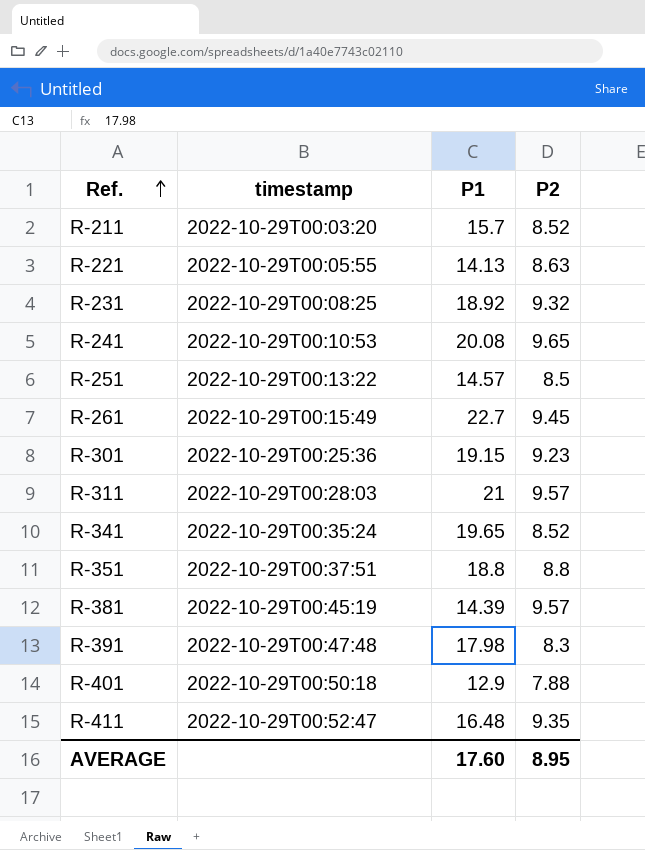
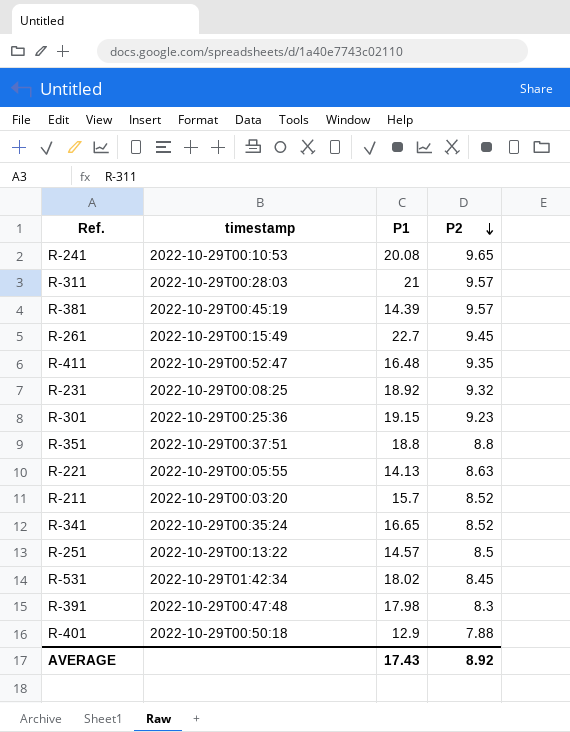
row order: Ref. ascending -> P2 descending
R-341 | P1: 19.65 -> 16.65
row R-531: none -> 2022-10-29T01:42:34 | 18.02 | 8.45
AVERAGE | P1: 17.60 -> 17.43
AVERAGE | P2: 8.95 -> 8.92

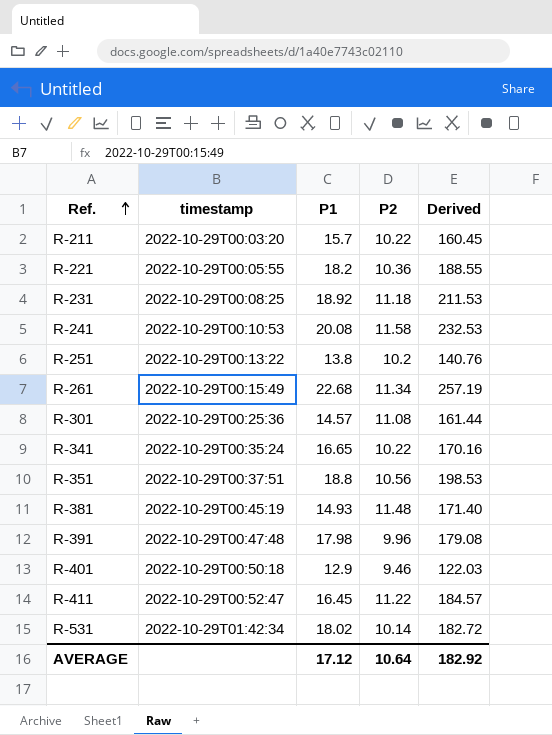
row order: P2 descending -> Ref. ascending
column Derived | formula: none -> [P1] * [P2]
row R-311: 2022-10-29T00:28:03 | 21 | 9.57 -> none
R-211 | P2: 8.52 -> 10.22
R-221 | P1: 14.13 -> 18.2
R-221 | P2: 8.63 -> 10.36
R-231 | P2: 9.32 -> 11.18
R-241 | P2: 9.65 -> 11.58
R-251 | P1: 14.57 -> 13.8
R-251 | P2: 8.5 -> 10.2
R-261 | P1: 22.7 -> 22.68
R-261 | P2: 9.45 -> 11.34
R-301 | P1: 19.15 -> 14.57
R-301 | P2: 9.23 -> 11.08
R-341 | P2: 8.52 -> 10.22
R-351 | P2: 8.8 -> 10.56
R-381 | P1: 14.39 -> 14.93
R-381 | P2: 9.57 -> 11.48
R-391 | P2: 8.3 -> 9.96
R-401 | P2: 7.88 -> 9.46
R-411 | P1: 16.48 -> 16.45
R-411 | P2: 9.35 -> 11.22
R-531 | P2: 8.45 -> 10.14
AVERAGE | P1: 17.43 -> 17.12
AVERAGE | P2: 8.92 -> 10.64

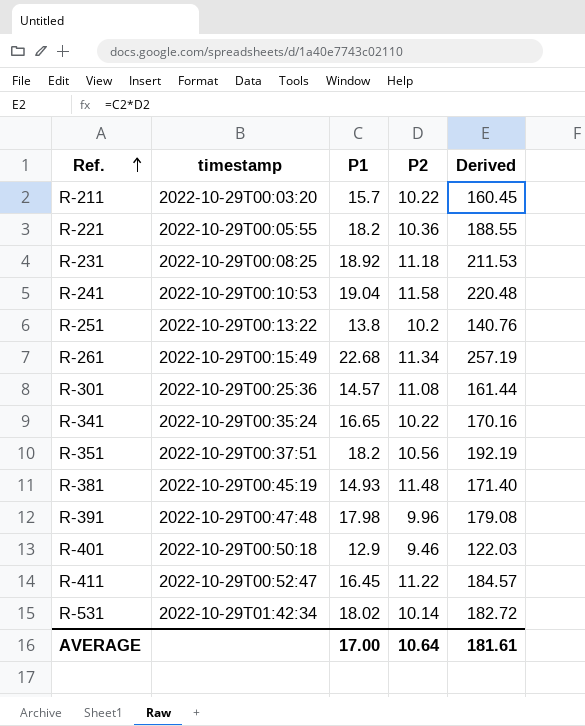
R-241 | P1: 20.08 -> 19.04
R-241 | Derived: 232.53 -> 220.48
R-351 | P1: 18.8 -> 18.2
R-351 | Derived: 198.53 -> 192.19
AVERAGE | P1: 17.12 -> 17.00
AVERAGE | Derived: 182.92 -> 181.61

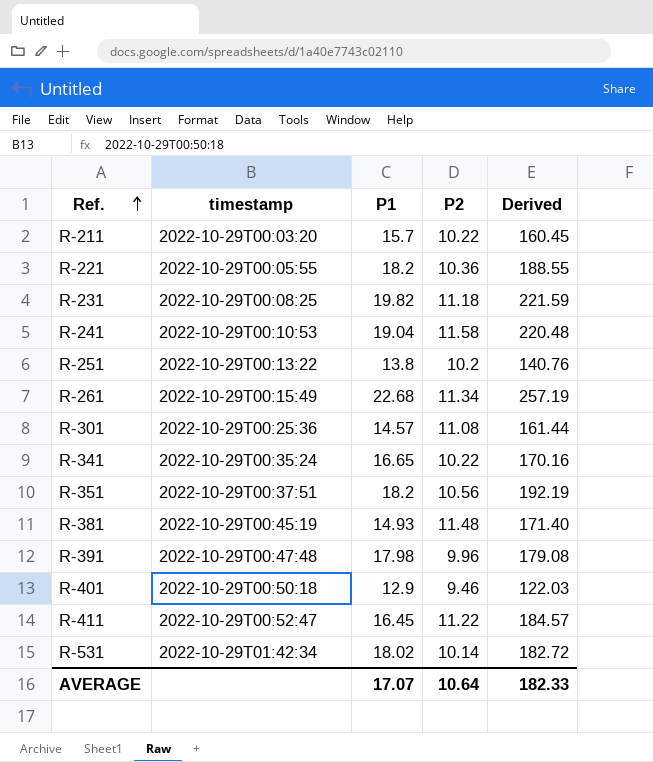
R-231 | P1: 18.92 -> 19.82
R-231 | Derived: 211.53 -> 221.59
AVERAGE | P1: 17.00 -> 17.07
AVERAGE | Derived: 181.61 -> 182.33

